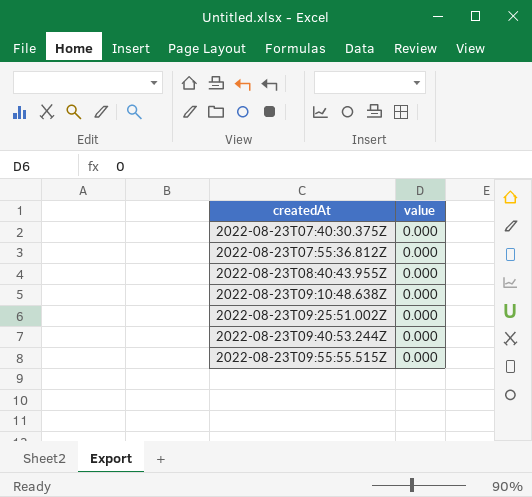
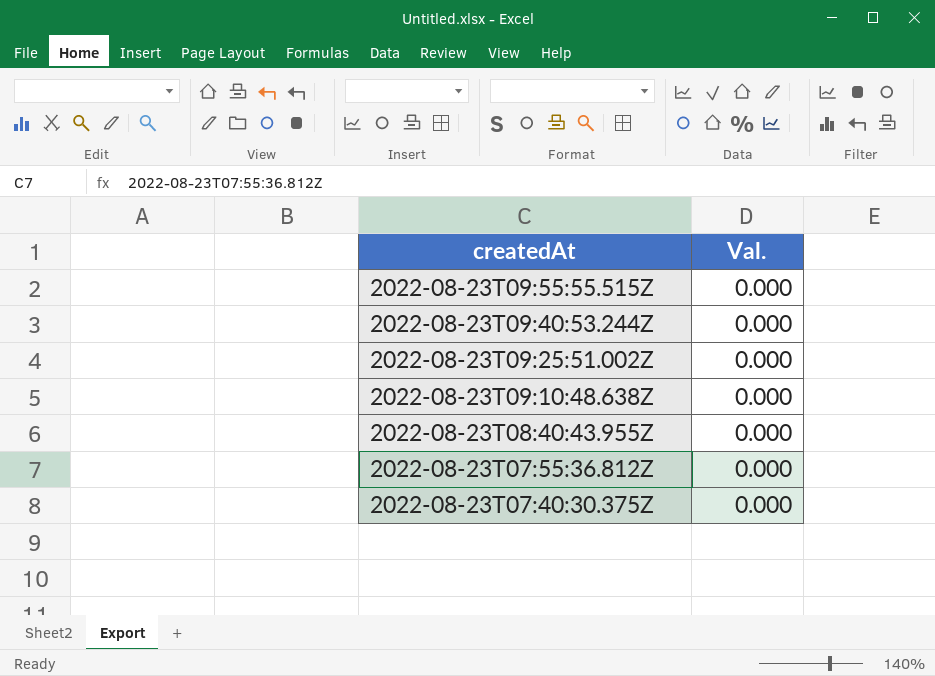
row order: createdAt ascending -> createdAt descending
column name: value -> Val.

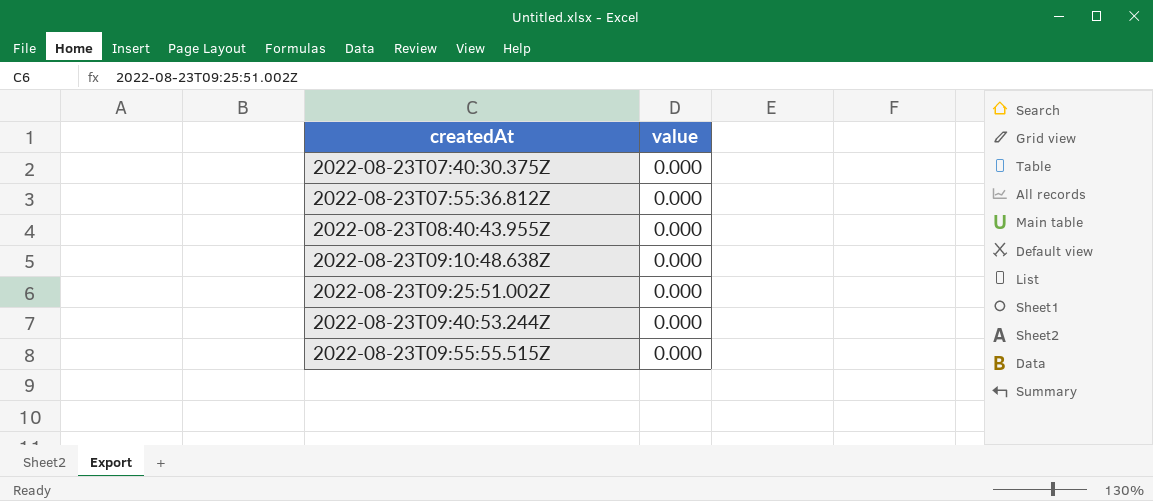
row order: createdAt descending -> createdAt ascending
column name: Val. -> value

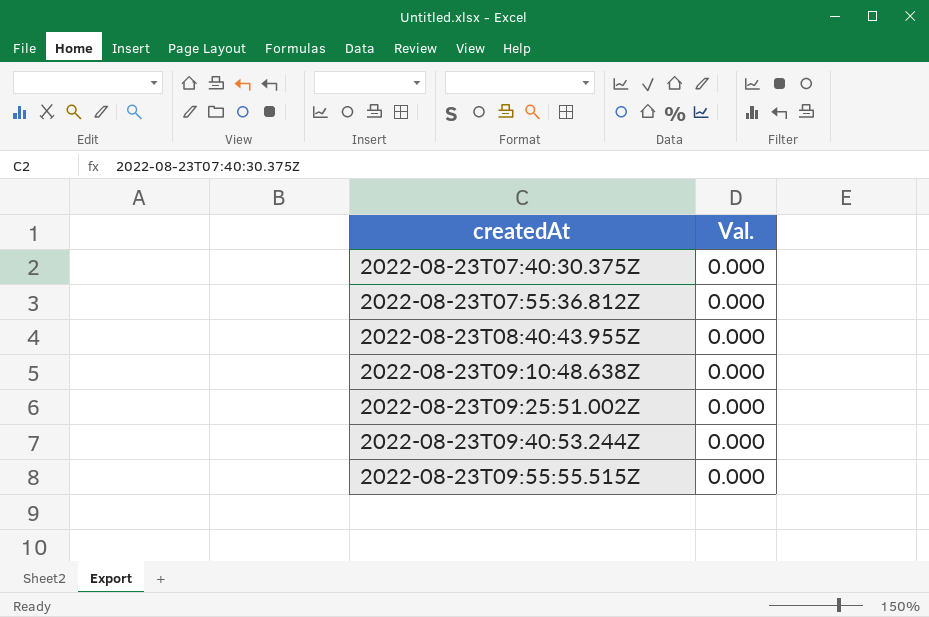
column name: value -> Val.

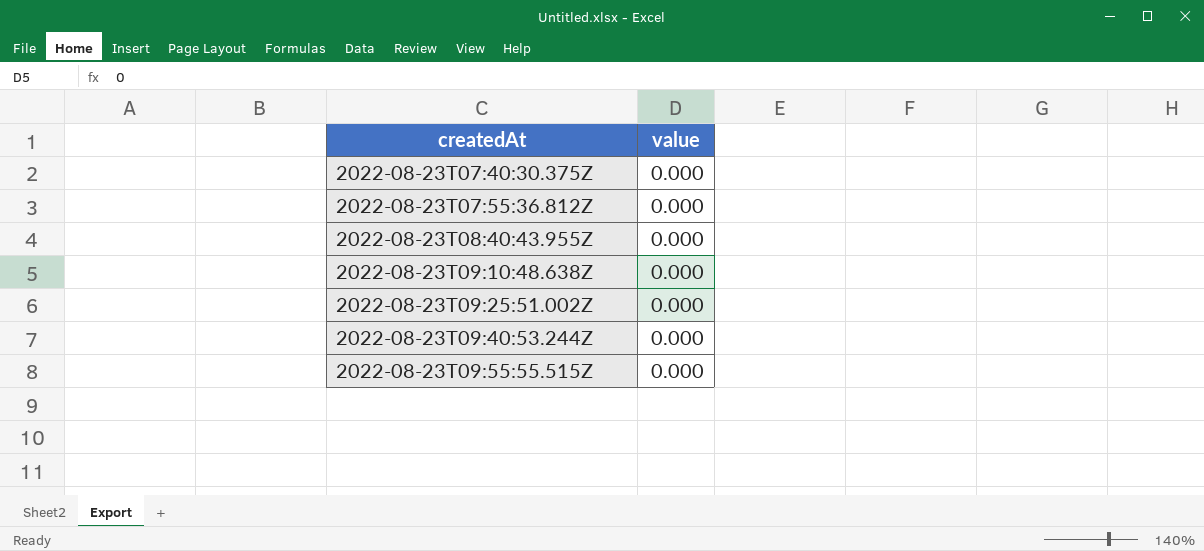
column name: Val. -> value

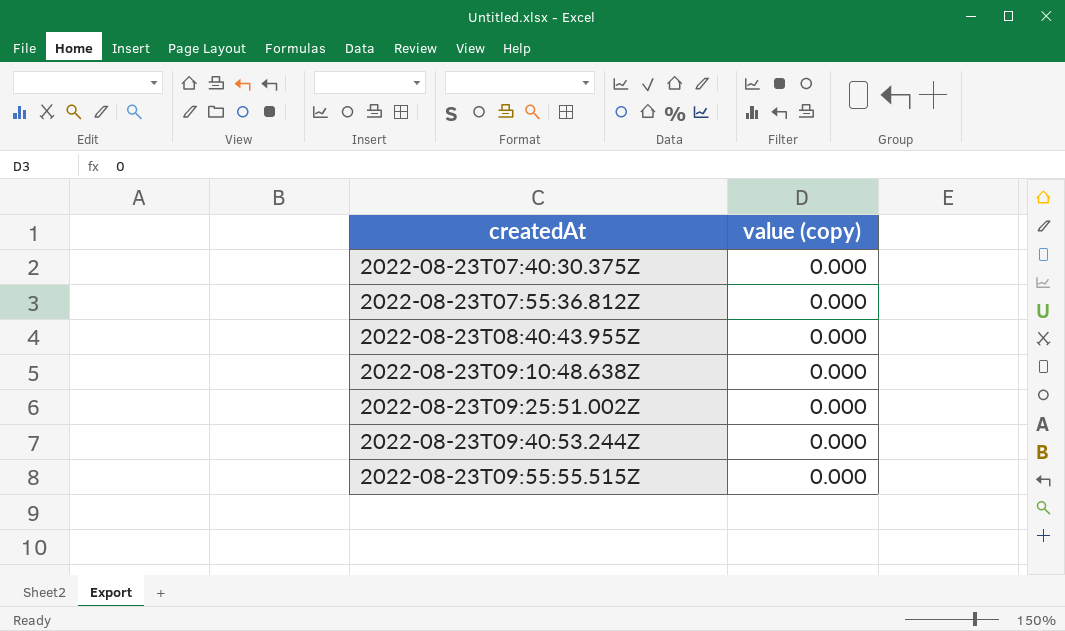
column name: value -> value (copy)

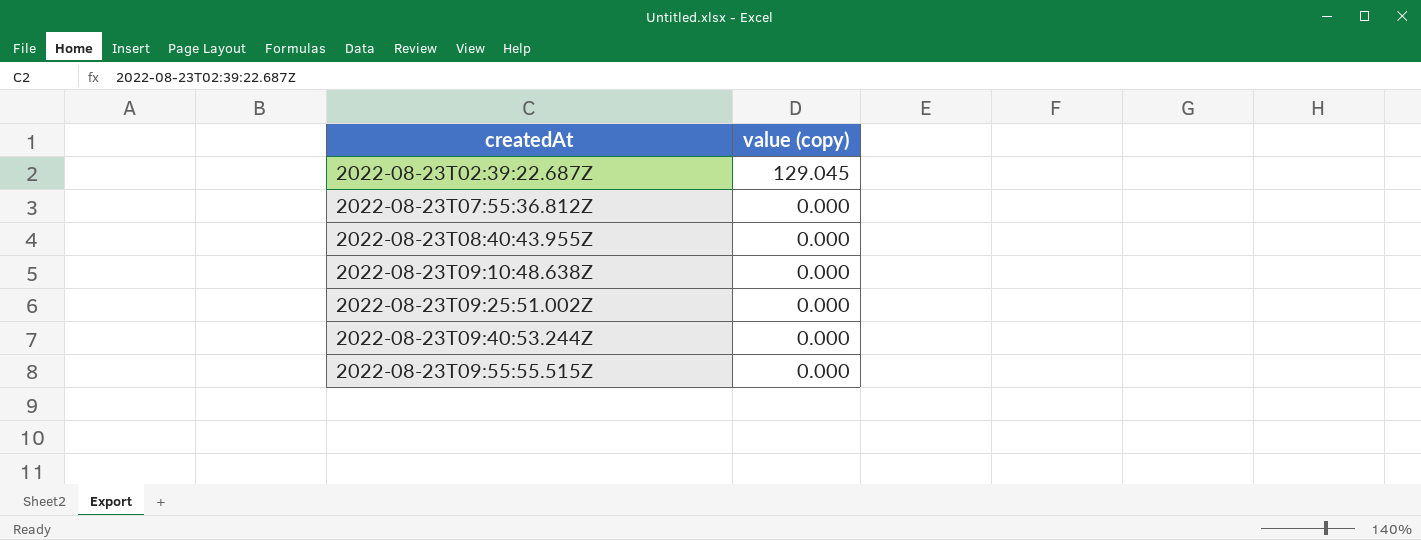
row 2022-08-23T07:40:30.375Z: 0.000 -> none
row 2022-08-23T02:39:22.687Z: none -> 129.045

